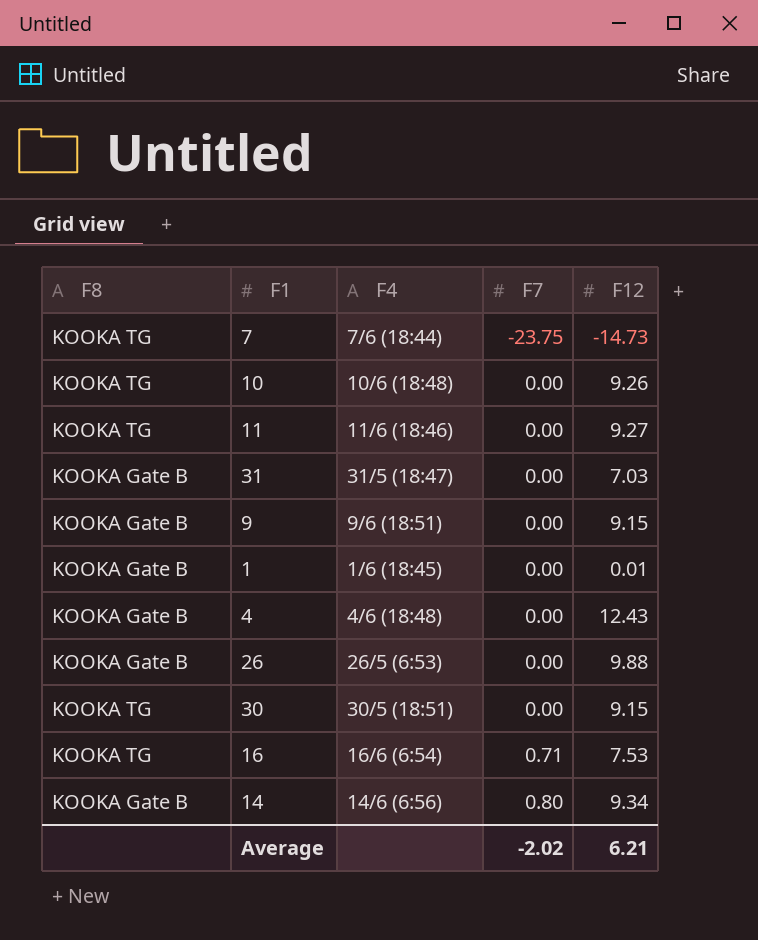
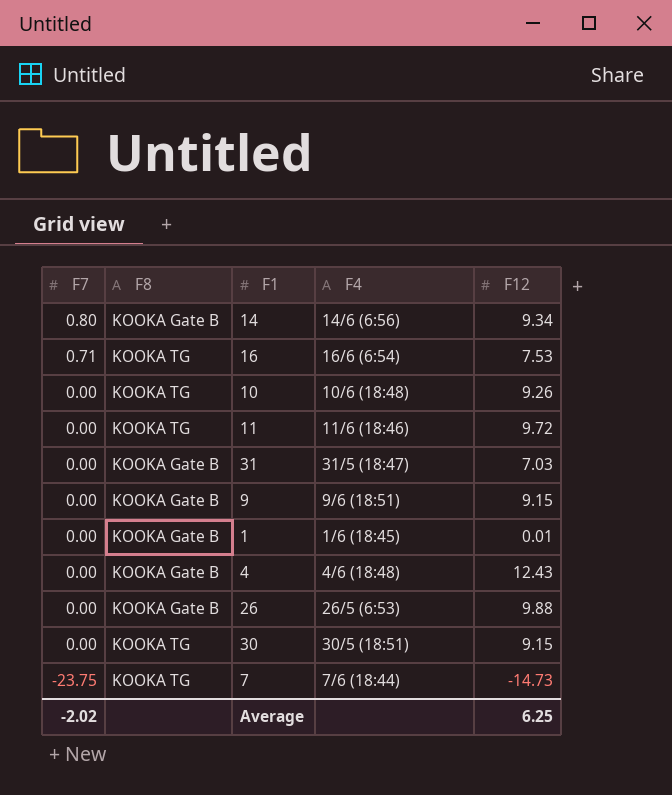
row order: F7 ascending -> F7 descending
column F7 | position: 4 -> 1
11 | F12: 9.27 -> 9.72
Average | F12: 6.21 -> 6.25

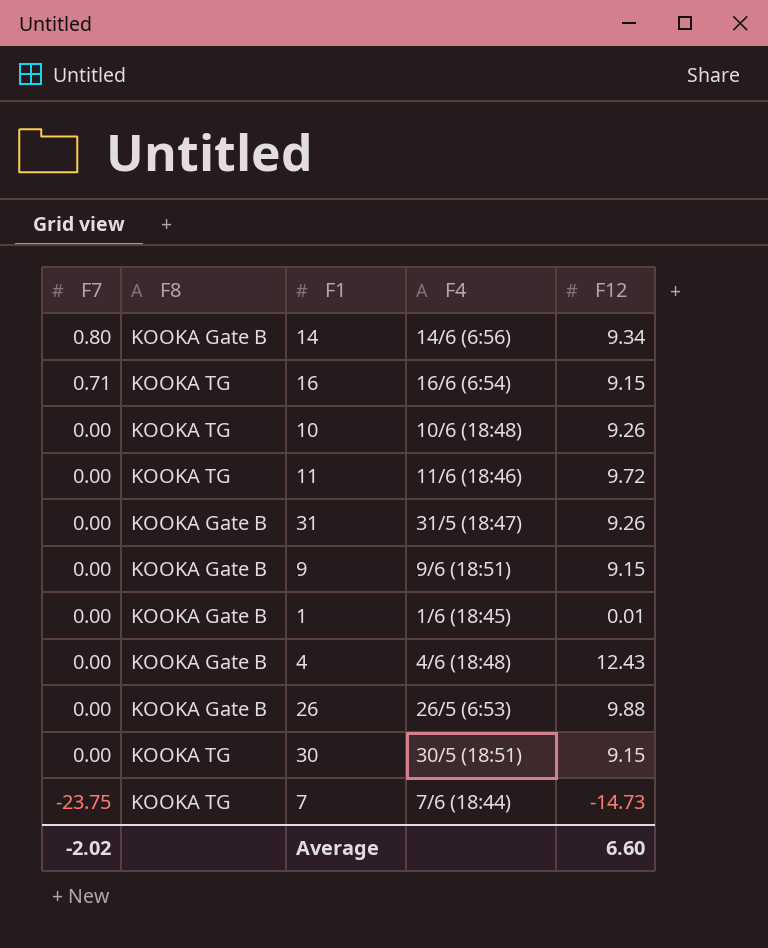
16 | F12: 7.53 -> 9.15
31 | F12: 7.03 -> 9.26
Average | F12: 6.25 -> 6.60

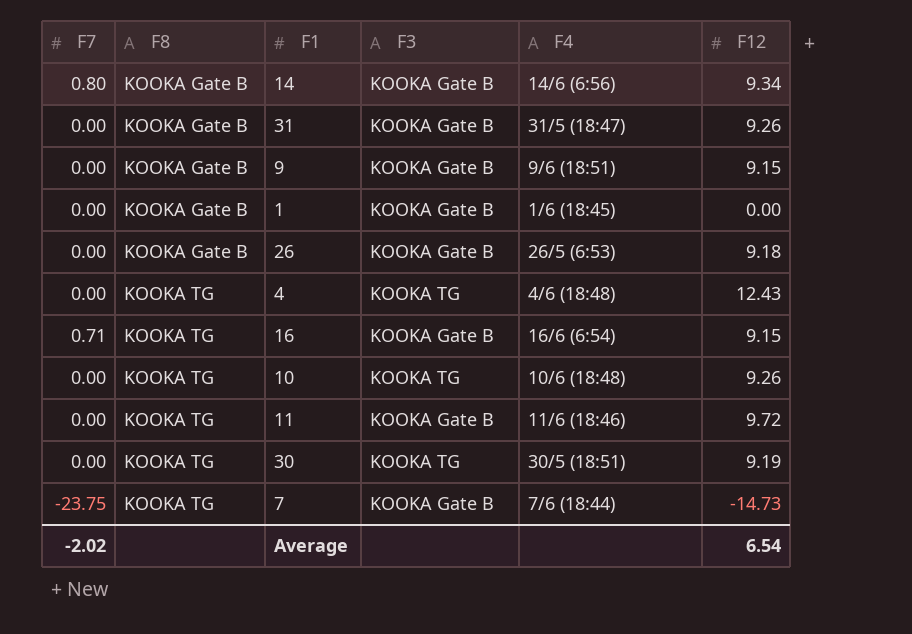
row order: F7 descending -> F8 ascending
column F3 | position: none -> 4
1 | F12: 0.01 -> 0.00
26 | F12: 9.88 -> 9.18
4 | F8: KOOKA Gate B -> KOOKA TG
30 | F12: 9.15 -> 9.19
Average | F12: 6.60 -> 6.54

